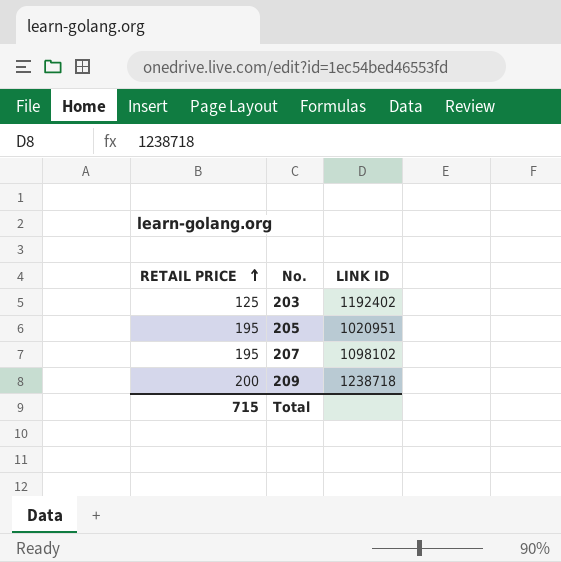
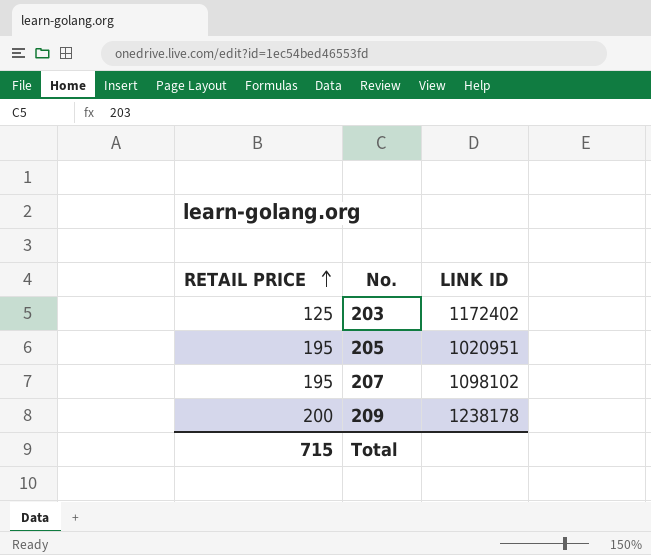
203 | LINK ID: 1192402 -> 1172402
209 | LINK ID: 1238718 -> 1238178

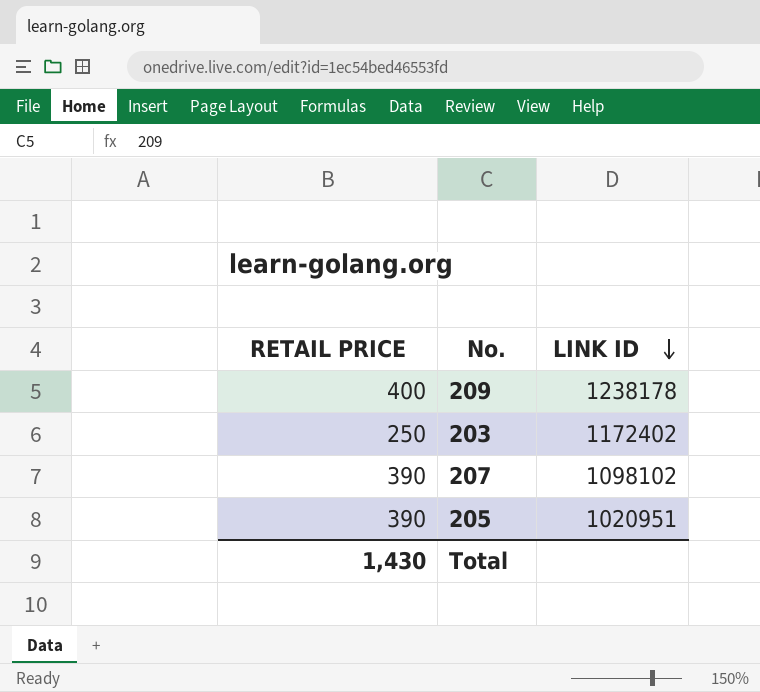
row order: RETAIL PRICE ascending -> LINK ID descending
209 | RETAIL PRICE: 200 -> 400
203 | RETAIL PRICE: 125 -> 250
207 | RETAIL PRICE: 195 -> 390
205 | RETAIL PRICE: 195 -> 390
Total | RETAIL PRICE: 715 -> 1,430

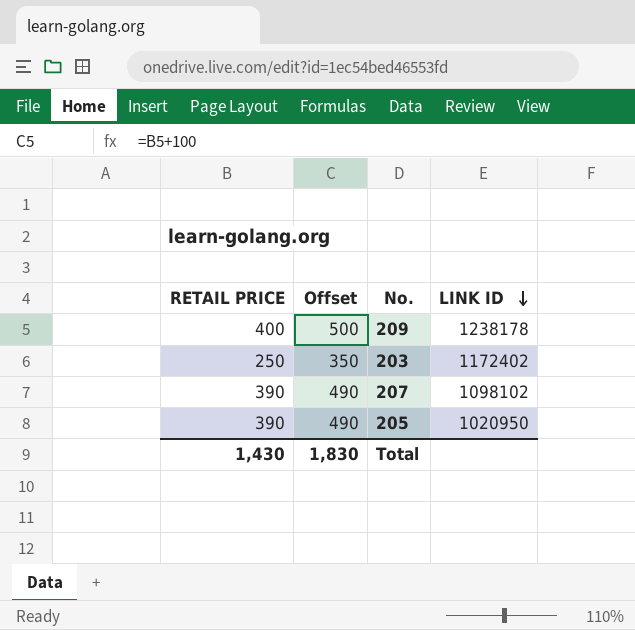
column Offset | formula: none -> [RETAIL PRICE] + 100
205 | LINK ID: 1020951 -> 1020950

